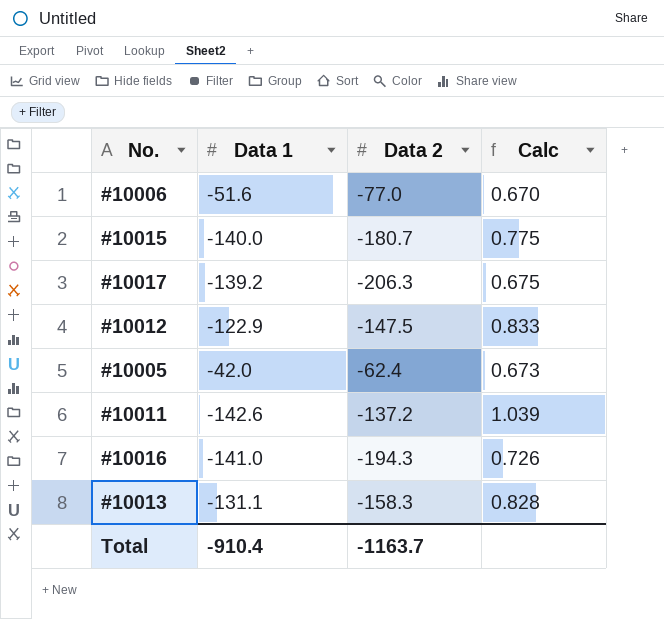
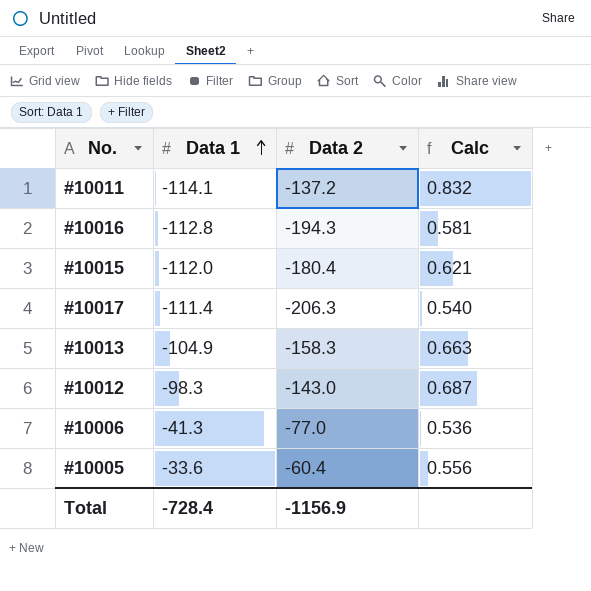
row order: none -> Data 1 ascending
#10011 | Data 1: -142.6 -> -114.1
#10011 | Calc: 1.039 -> 0.832
#10016 | Data 1: -141.0 -> -112.8
#10016 | Calc: 0.726 -> 0.581
#10015 | Data 1: -140.0 -> -112.0
#10015 | Data 2: -180.7 -> -180.4
#10015 | Calc: 0.775 -> 0.621
#10017 | Data 1: -139.2 -> -111.4
#10017 | Calc: 0.675 -> 0.540
#10013 | Data 1: -131.1 -> -104.9
#10013 | Calc: 0.828 -> 0.663
#10012 | Data 1: -122.9 -> -98.3
#10012 | Data 2: -147.5 -> -143.0
#10012 | Calc: 0.833 -> 0.687
#10006 | Data 1: -51.6 -> -41.3
#10006 | Calc: 0.670 -> 0.536
#10005 | Data 1: -42.0 -> -33.6
#10005 | Data 2: -62.4 -> -60.4
#10005 | Calc: 0.673 -> 0.556
Total | Data 1: -910.4 -> -728.4
Total | Data 2: -1163.7 -> -1156.9

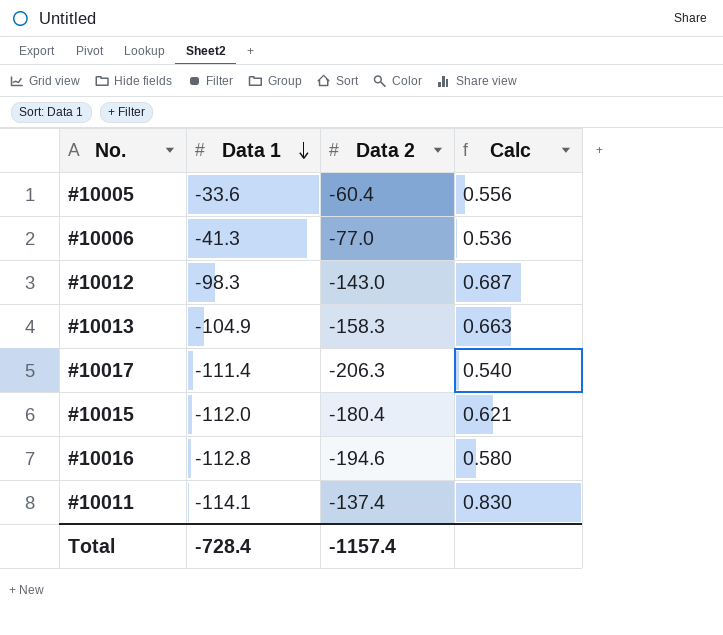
row order: Data 1 ascending -> Data 1 descending
#10016 | Data 2: -194.3 -> -194.6
#10016 | Calc: 0.581 -> 0.580
#10011 | Data 2: -137.2 -> -137.4
#10011 | Calc: 0.832 -> 0.830
Total | Data 2: -1156.9 -> -1157.4

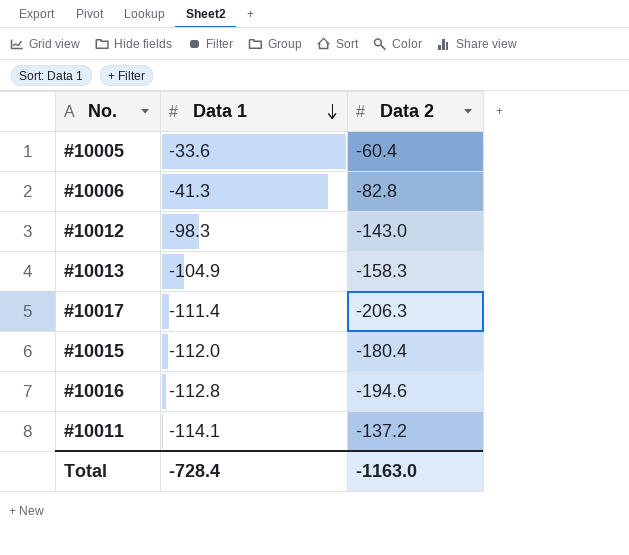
column Calc | formula: [Data 1] / [Data 2] -> none
#10006 | Data 2: -77.0 -> -82.8
#10011 | Data 2: -137.4 -> -137.2
Total | Data 2: -1157.4 -> -1163.0

